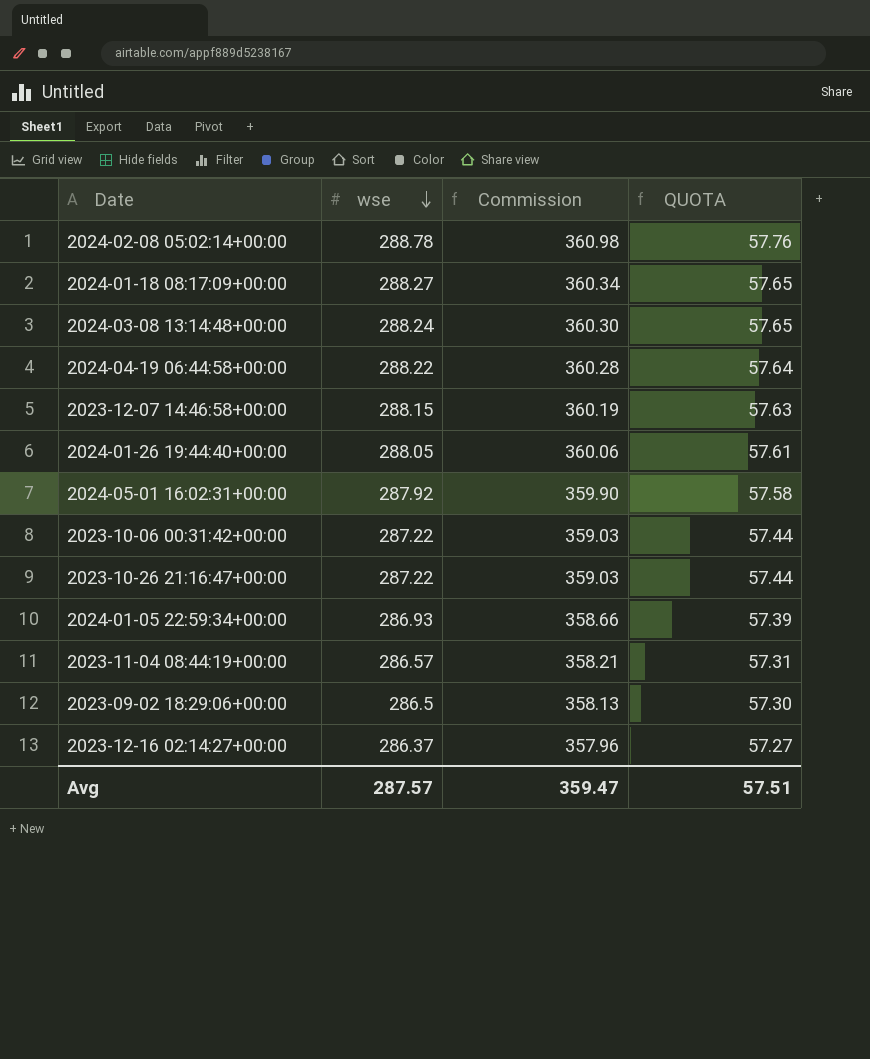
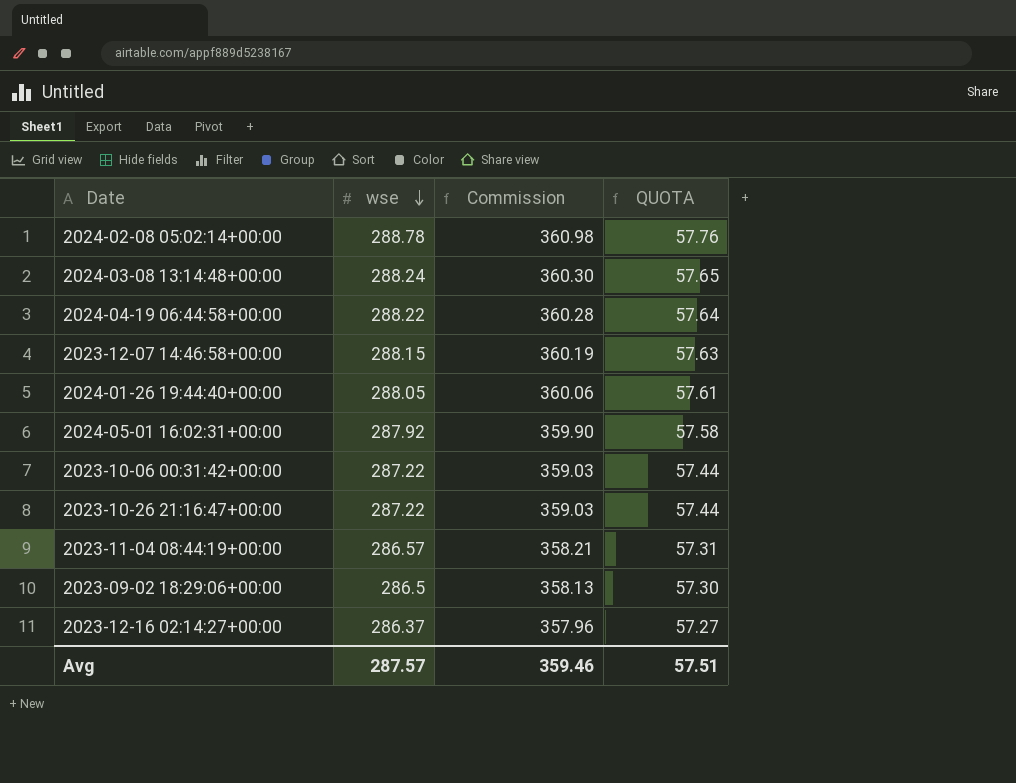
row 2024-01-18 08:17:09+00:00: 288.27 | 360.34 | 57.65 -> none
row 2024-01-05 22:59:34+00:00: 286.93 | 358.66 | 57.39 -> none
Avg | Commission: 359.47 -> 359.46

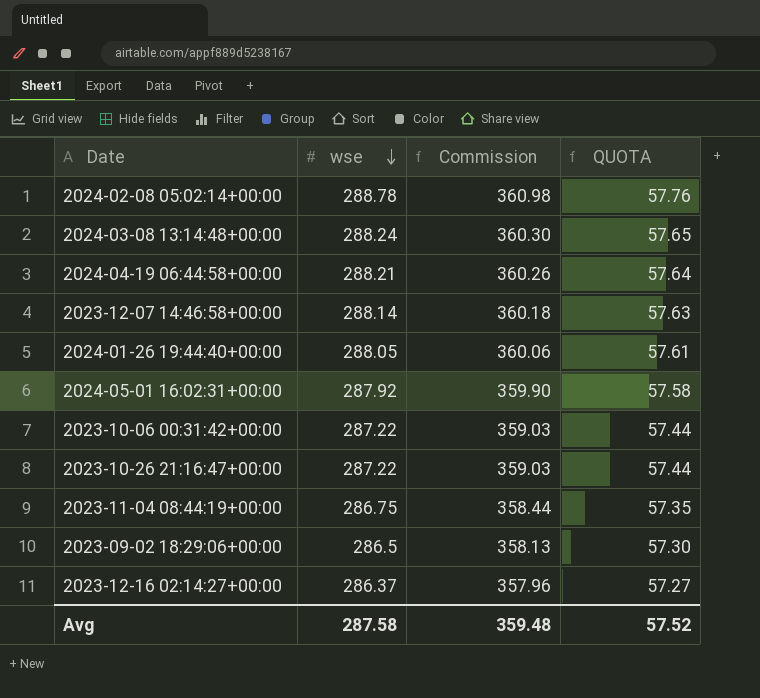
2024-04-19 06:44:58+00:00 | wse: 288.22 -> 288.21
2024-04-19 06:44:58+00:00 | Commission: 360.28 -> 360.26
2023-12-07 14:46:58+00:00 | wse: 288.15 -> 288.14
2023-12-07 14:46:58+00:00 | Commission: 360.19 -> 360.18
2023-11-04 08:44:19+00:00 | wse: 286.57 -> 286.75
2023-11-04 08:44:19+00:00 | Commission: 358.21 -> 358.44
2023-11-04 08:44:19+00:00 | QUOTA: 57.31 -> 57.35
Avg | wse: 287.57 -> 287.58
Avg | Commission: 359.46 -> 359.48
Avg | QUOTA: 57.51 -> 57.52

